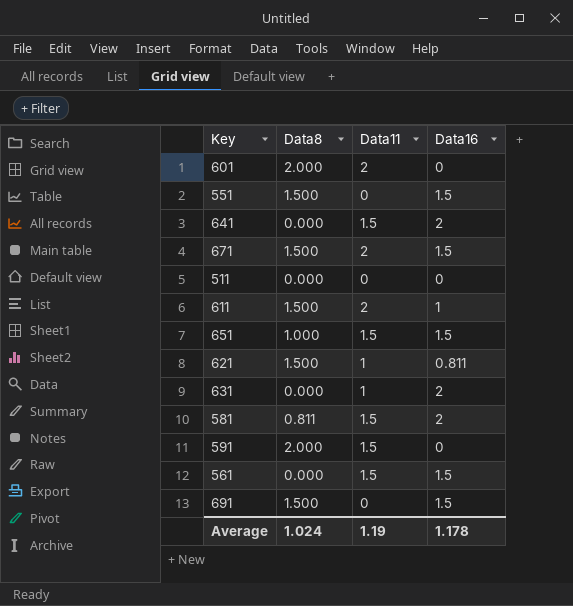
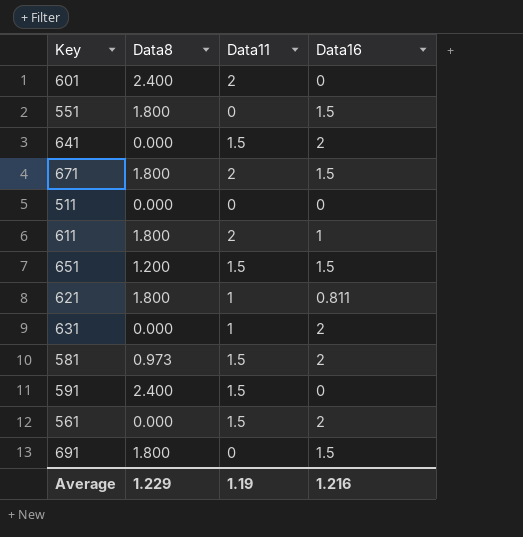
601 | Data8: 2.000 -> 2.400
551 | Data8: 1.500 -> 1.800
671 | Data8: 1.500 -> 1.800
611 | Data8: 1.500 -> 1.800
651 | Data8: 1.000 -> 1.200
621 | Data8: 1.500 -> 1.800
581 | Data8: 0.811 -> 0.973
591 | Data8: 2.000 -> 2.400
561 | Data16: 1.5 -> 2
691 | Data8: 1.500 -> 1.800
Average | Data8: 1.024 -> 1.229
Average | Data16: 1.178 -> 1.216

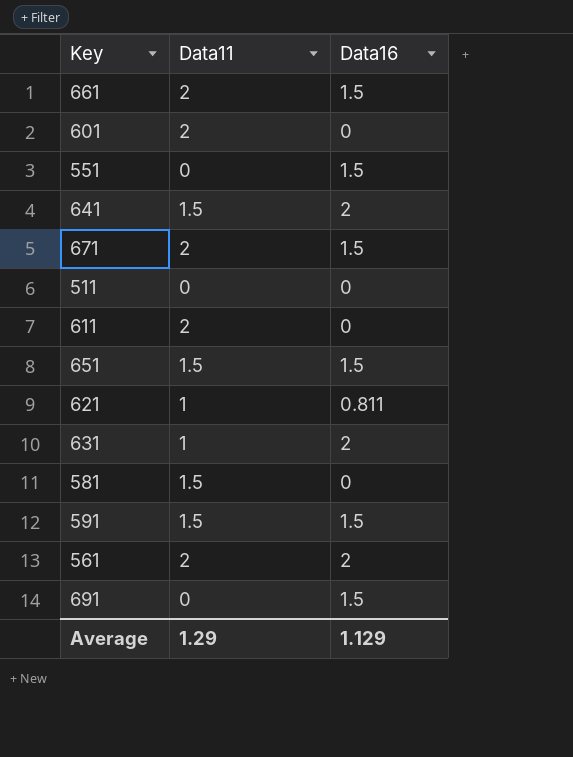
column Data8 | position: 2 -> none
row 661: none -> 2 | 1.5
611 | Data16: 1 -> 0
581 | Data16: 2 -> 0
591 | Data16: 0 -> 1.5
561 | Data11: 1.5 -> 2
Average | Data11: 1.19 -> 1.29
Average | Data16: 1.216 -> 1.129

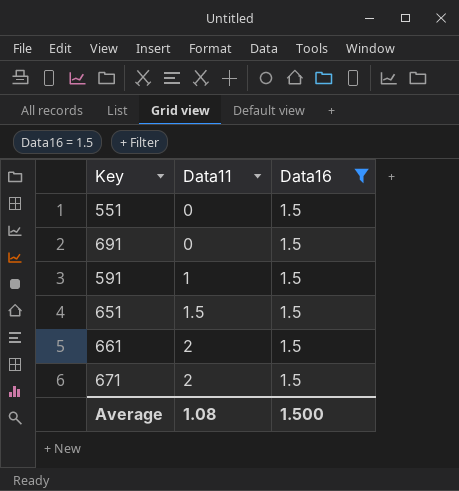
filter: none -> Data16 = 1.5
row order: none -> Data11 ascending
591 | Data11: 1.5 -> 1
Average | Data11: 1.29 -> 1.08
Average | Data16: 1.129 -> 1.500

